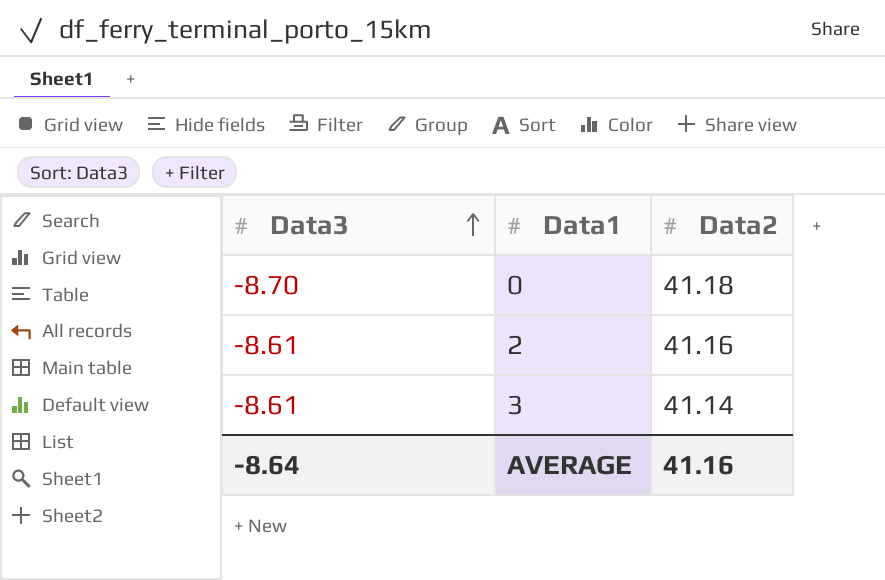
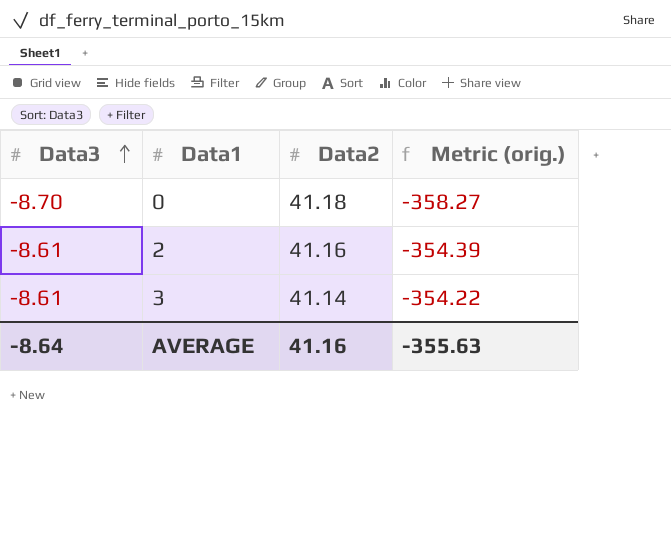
column Metric (orig.) | formula: none -> [Data3] * [Data2]

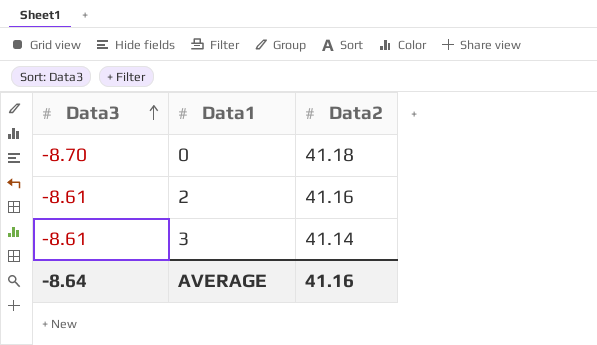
column Metric (orig.) | formula: [Data3] * [Data2] -> none

